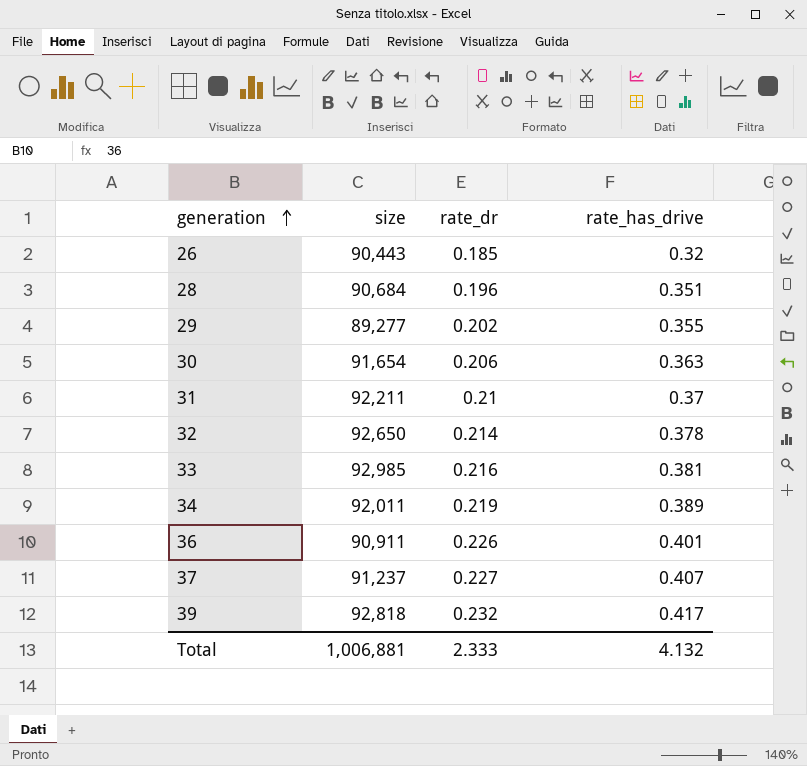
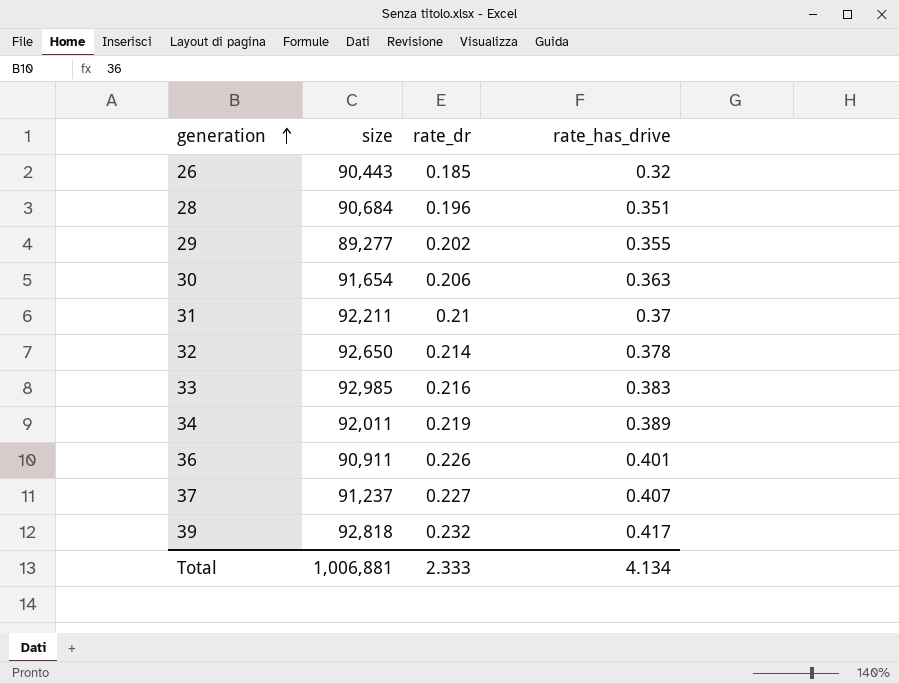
33 | rate_has_drive: 0.381 -> 0.383
Total | rate_has_drive: 4.132 -> 4.134

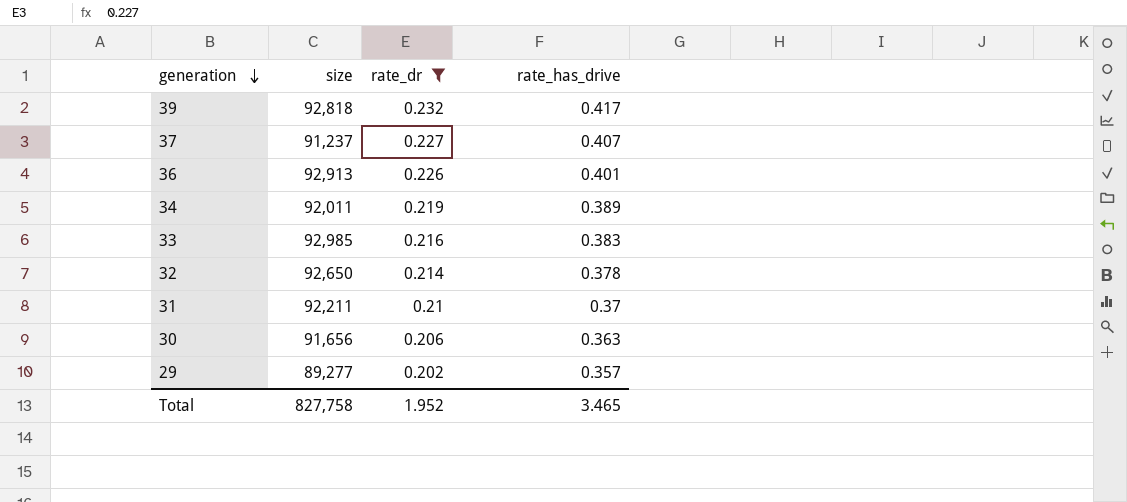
filter: none -> rate_dr >= 0.202
row order: generation ascending -> generation descending
36 | size: 90,911 -> 92,913
30 | size: 91,654 -> 91,656
29 | rate_has_drive: 0.355 -> 0.357
Total | size: 1,006,881 -> 827,758
Total | rate_dr: 2.333 -> 1.952
Total | rate_has_drive: 4.134 -> 3.465

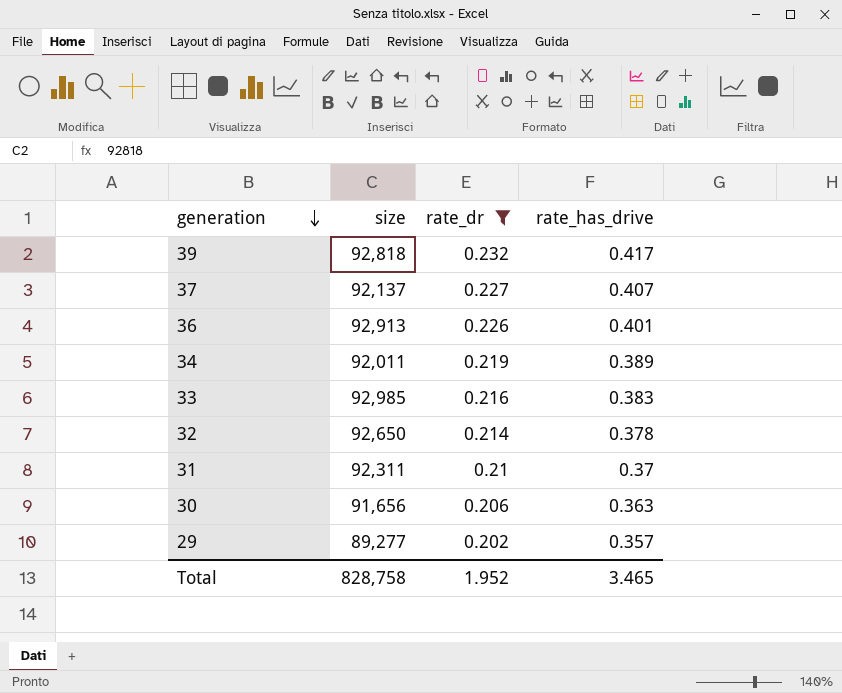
37 | size: 91,237 -> 92,137
31 | size: 92,211 -> 92,311
Total | size: 827,758 -> 828,758

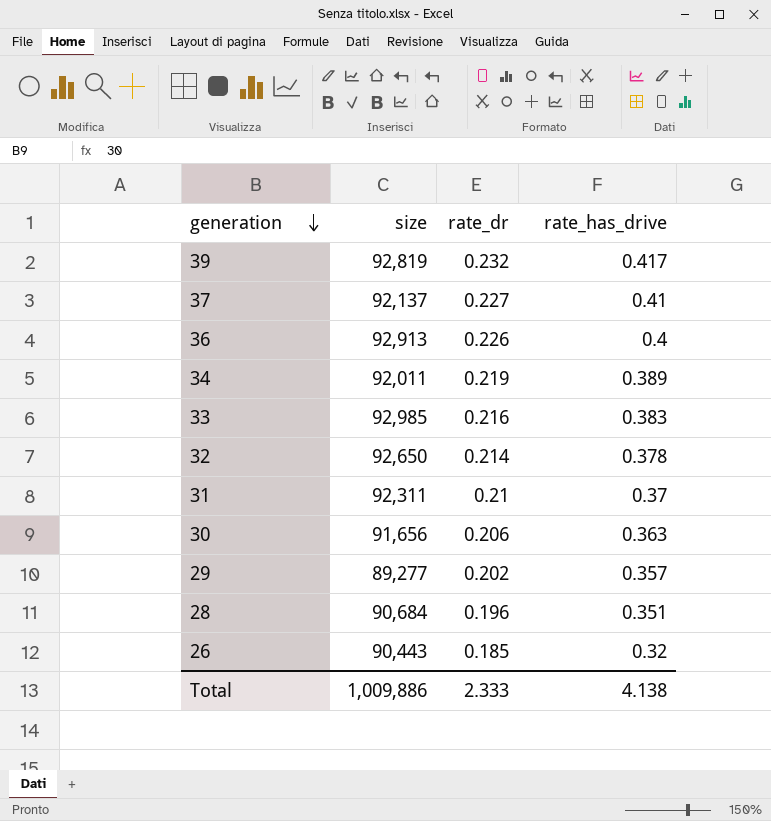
filter: rate_dr >= 0.202 -> none
39 | size: 92,818 -> 92,819
37 | rate_has_drive: 0.407 -> 0.41
36 | rate_has_drive: 0.401 -> 0.4
Total | size: 828,758 -> 1,009,886
Total | rate_dr: 1.952 -> 2.333
Total | rate_has_drive: 3.465 -> 4.138

